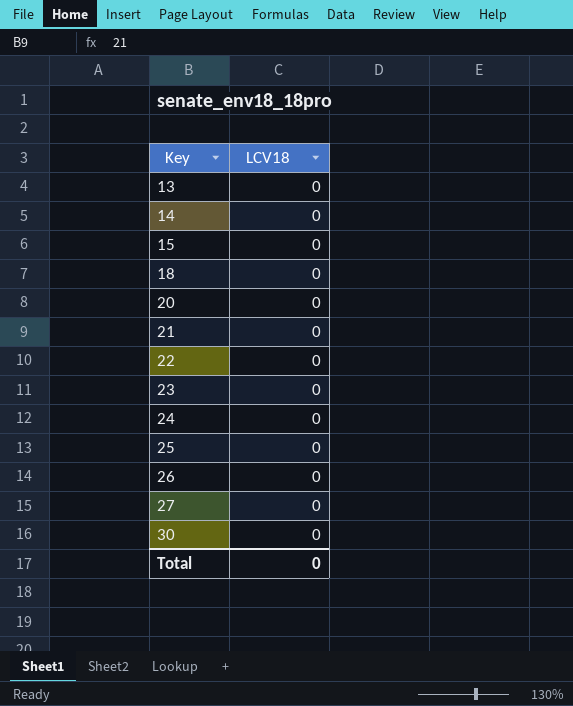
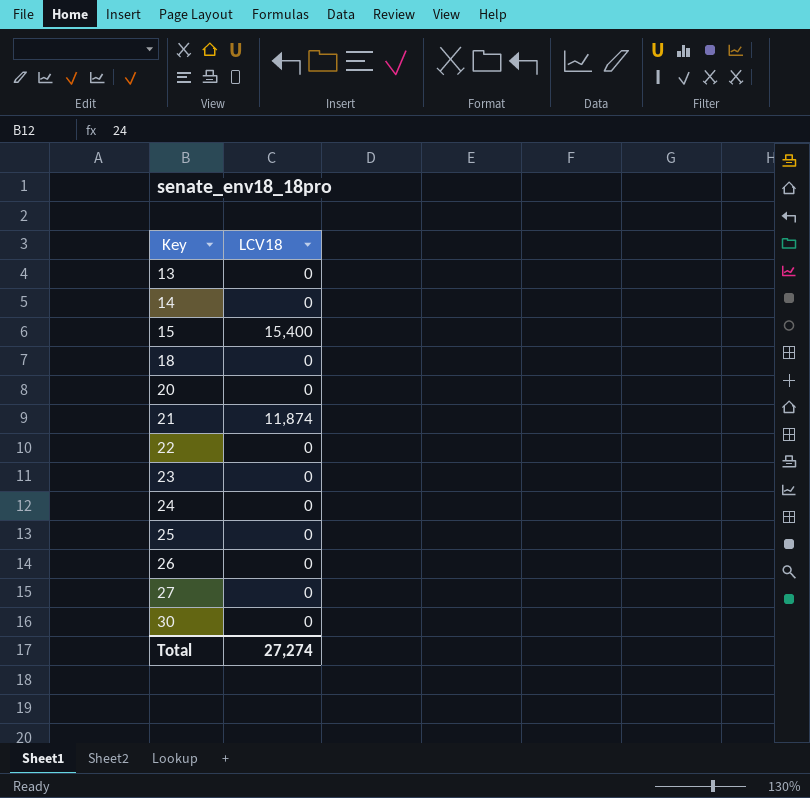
15 | LCV18: 0 -> 15,400
21 | LCV18: 0 -> 11,874
Total | LCV18: 0 -> 27,274

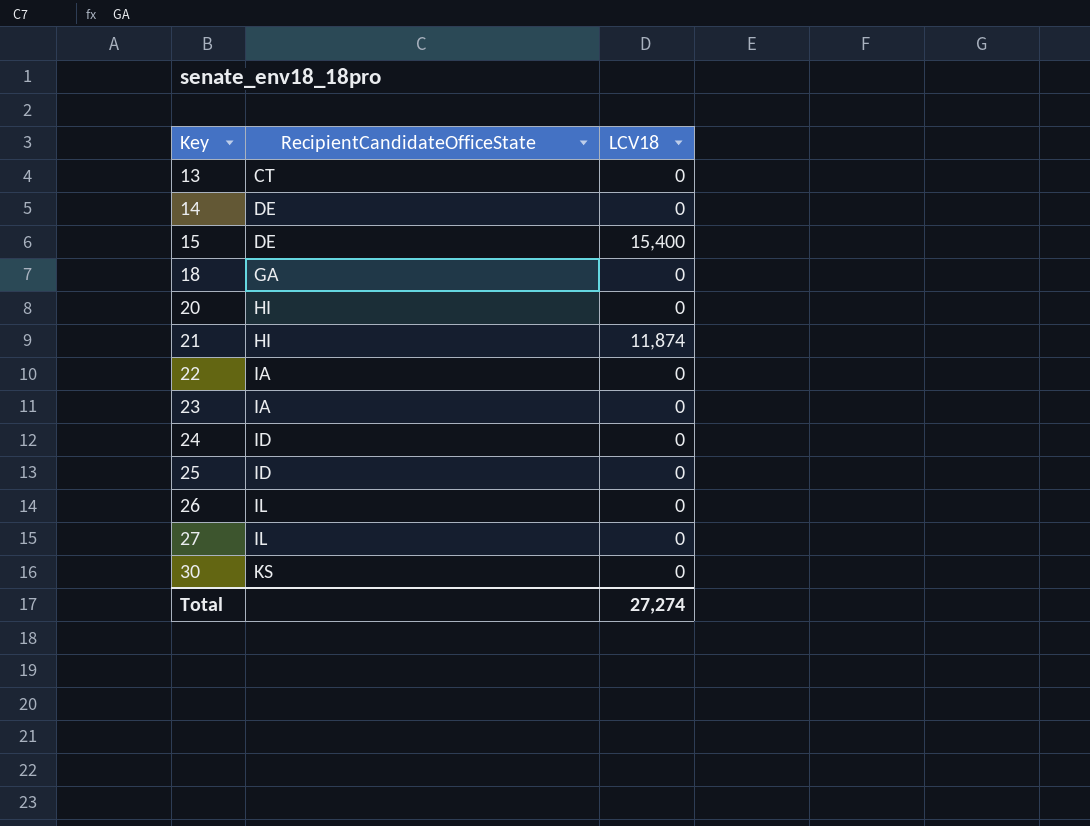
column RecipientCandidateOfficeState | position: none -> 2

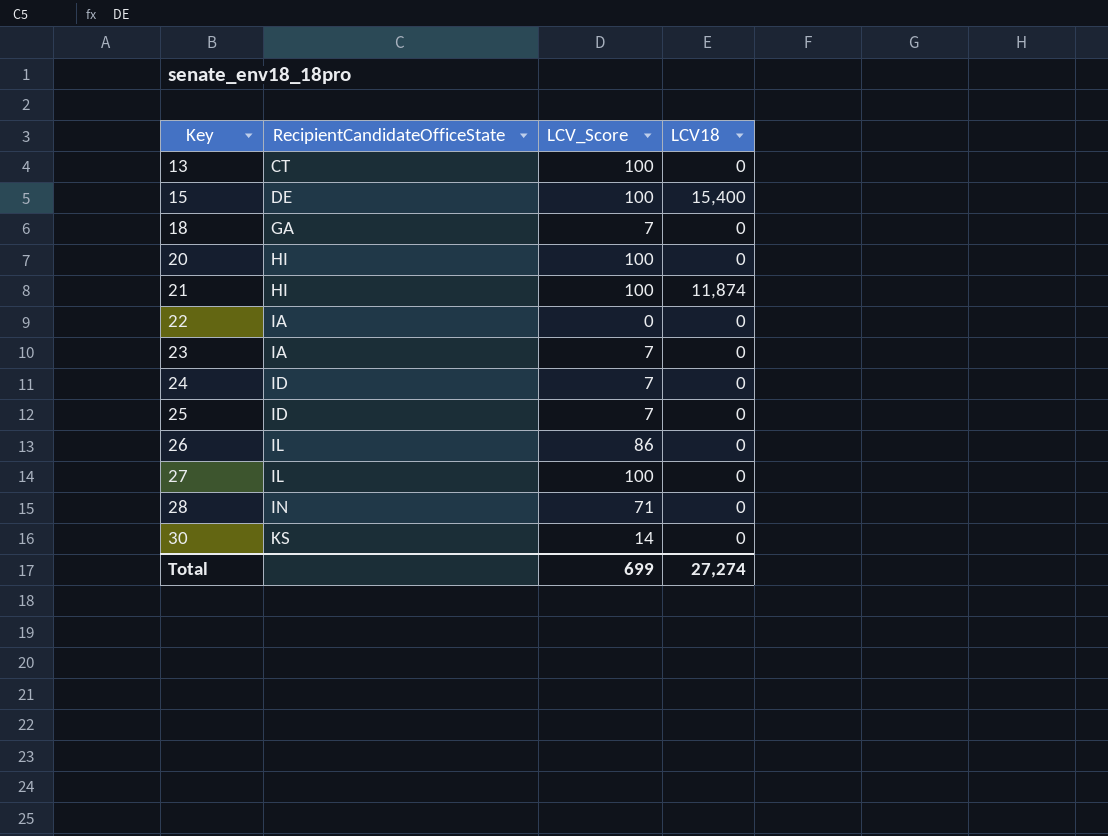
column LCV_Score | position: none -> 3
row 14: DE | 0 -> none
row 28: none -> IN | 71 | 0

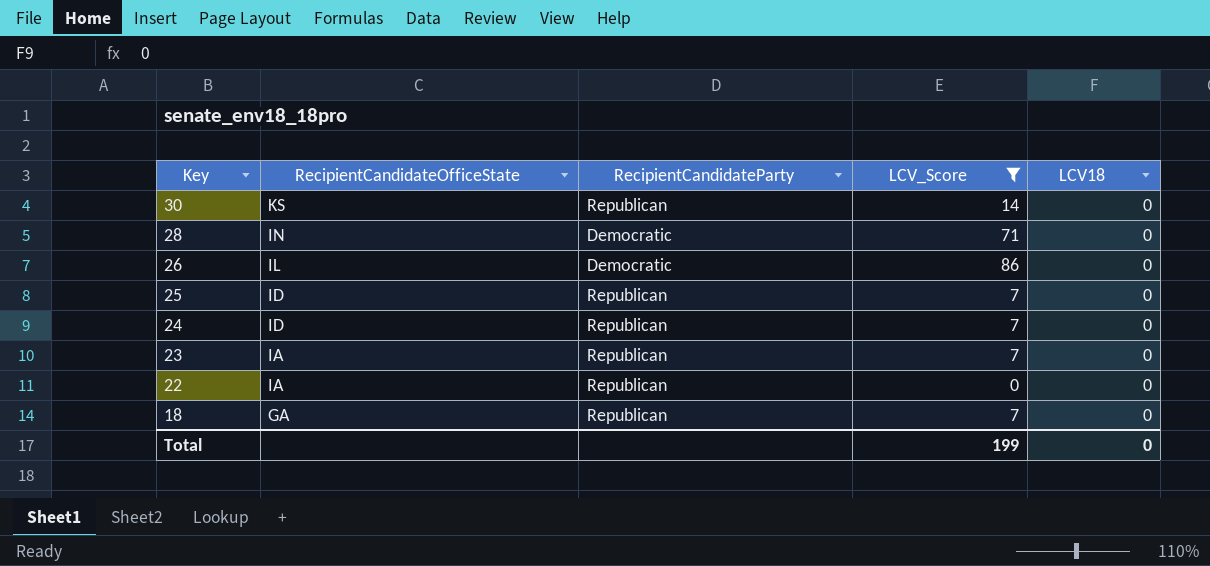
filter: none -> LCV_Score != 100
row order: Key ascending -> Key descending
column RecipientCandidateParty | position: none -> 3
Total | LCV_Score: 699 -> 199
Total | LCV18: 27,274 -> 0

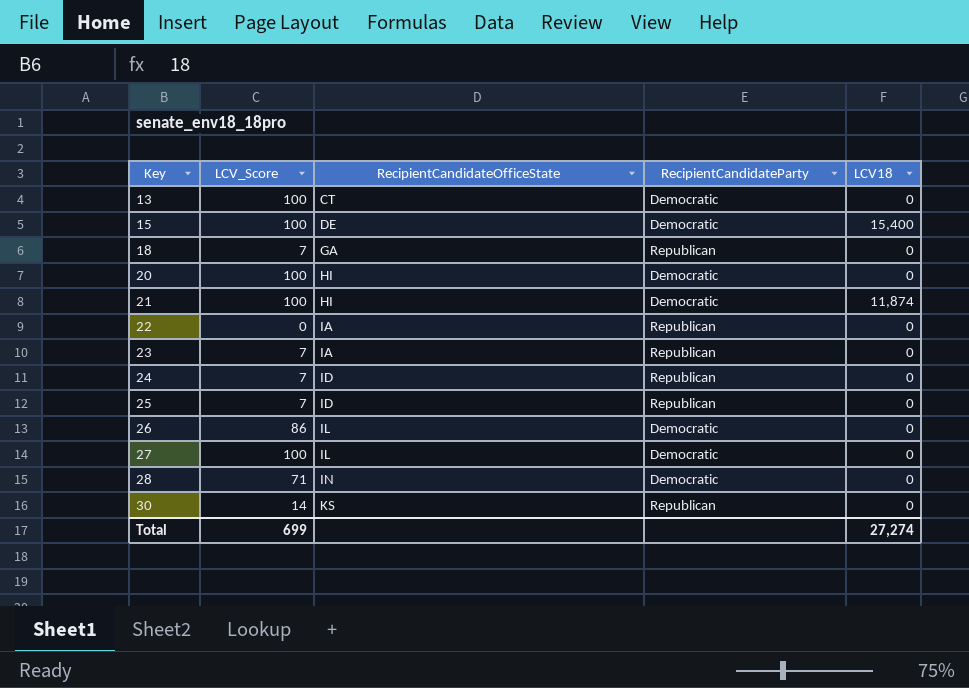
filter: LCV_Score != 100 -> none
row order: Key descending -> Key ascending
column LCV_Score | position: 4 -> 2
Total | LCV_Score: 199 -> 699
Total | LCV18: 0 -> 27,274

